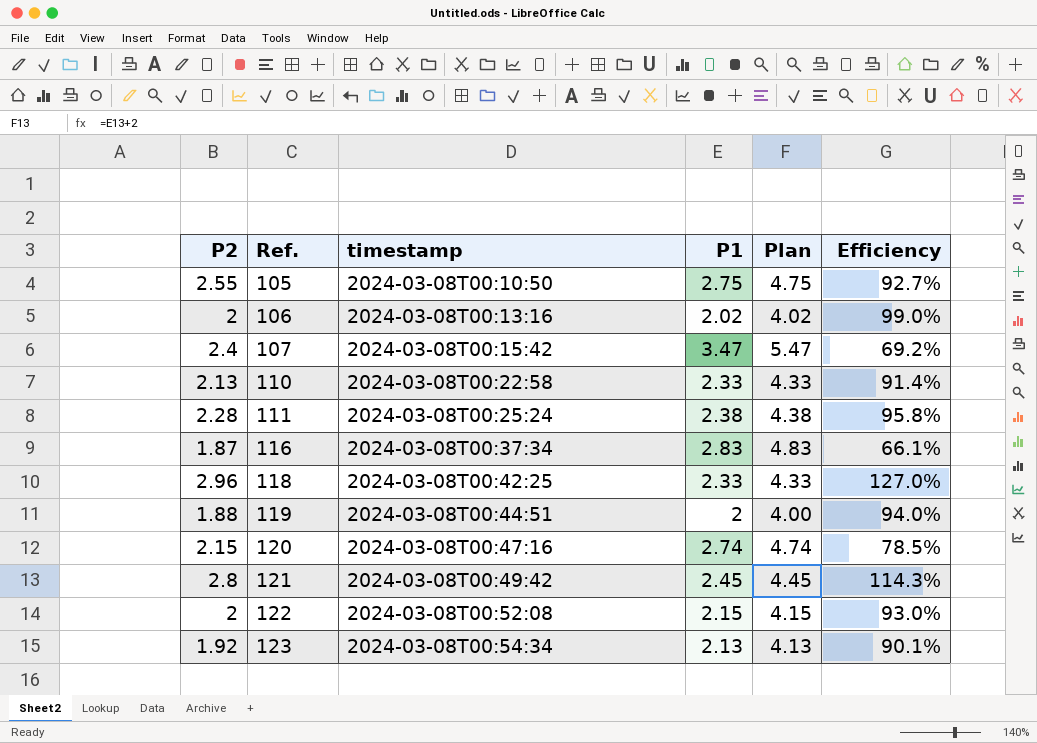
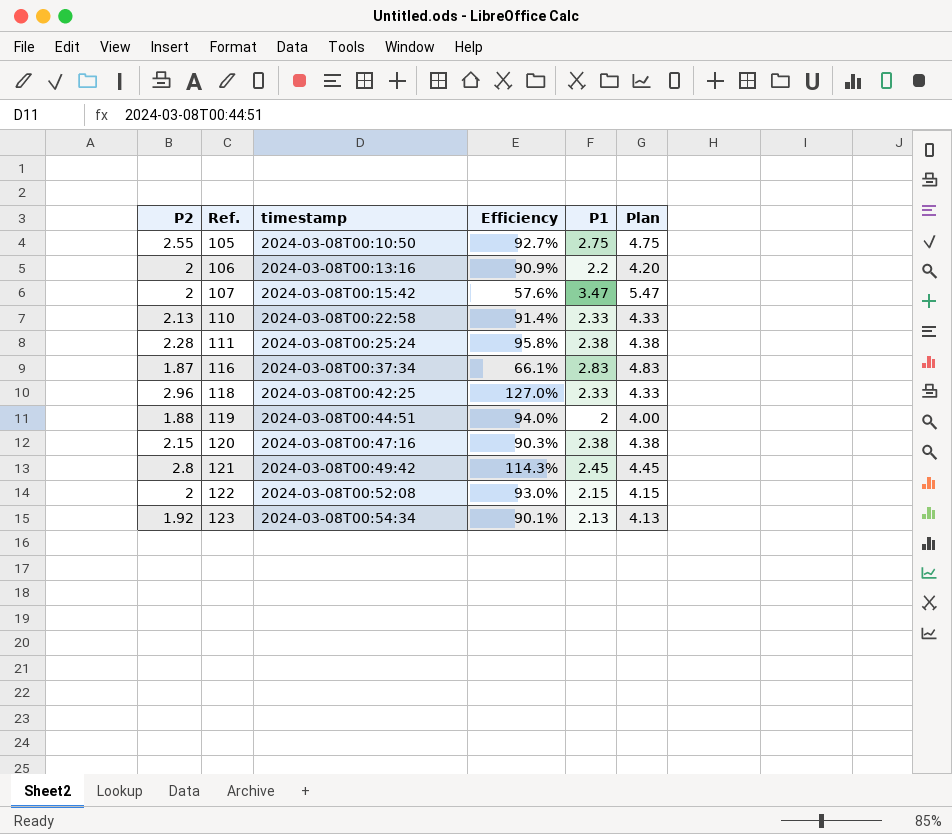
column Efficiency | position: 6 -> 4
106 | Efficiency: 99.0% -> 90.9%
106 | P1: 2.02 -> 2.2
106 | Plan: 4.02 -> 4.20
107 | P2: 2.4 -> 2
107 | Efficiency: 69.2% -> 57.6%
120 | Efficiency: 78.5% -> 90.3%
120 | P1: 2.74 -> 2.38
120 | Plan: 4.74 -> 4.38

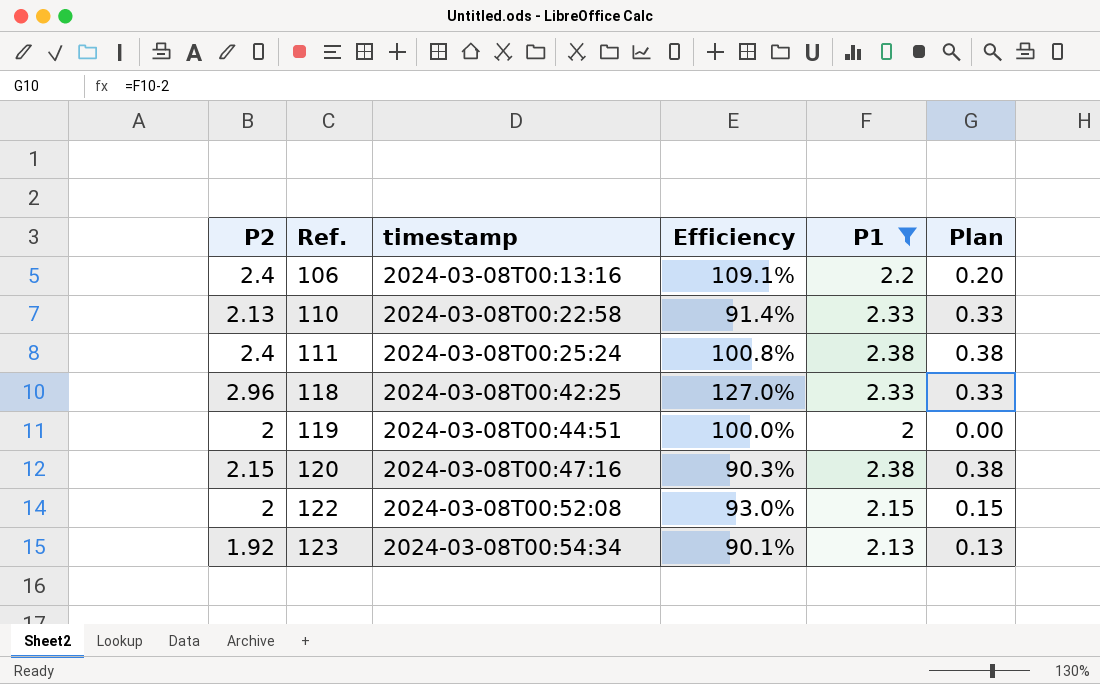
filter: none -> P1 <= 2.38
column Plan | formula: [P1] + 2 -> [P1] - 2
106 | P2: 2 -> 2.4
106 | Efficiency: 90.9% -> 109.1%
111 | P2: 2.28 -> 2.4
111 | Efficiency: 95.8% -> 100.8%
119 | P2: 1.88 -> 2
119 | Efficiency: 94.0% -> 100.0%

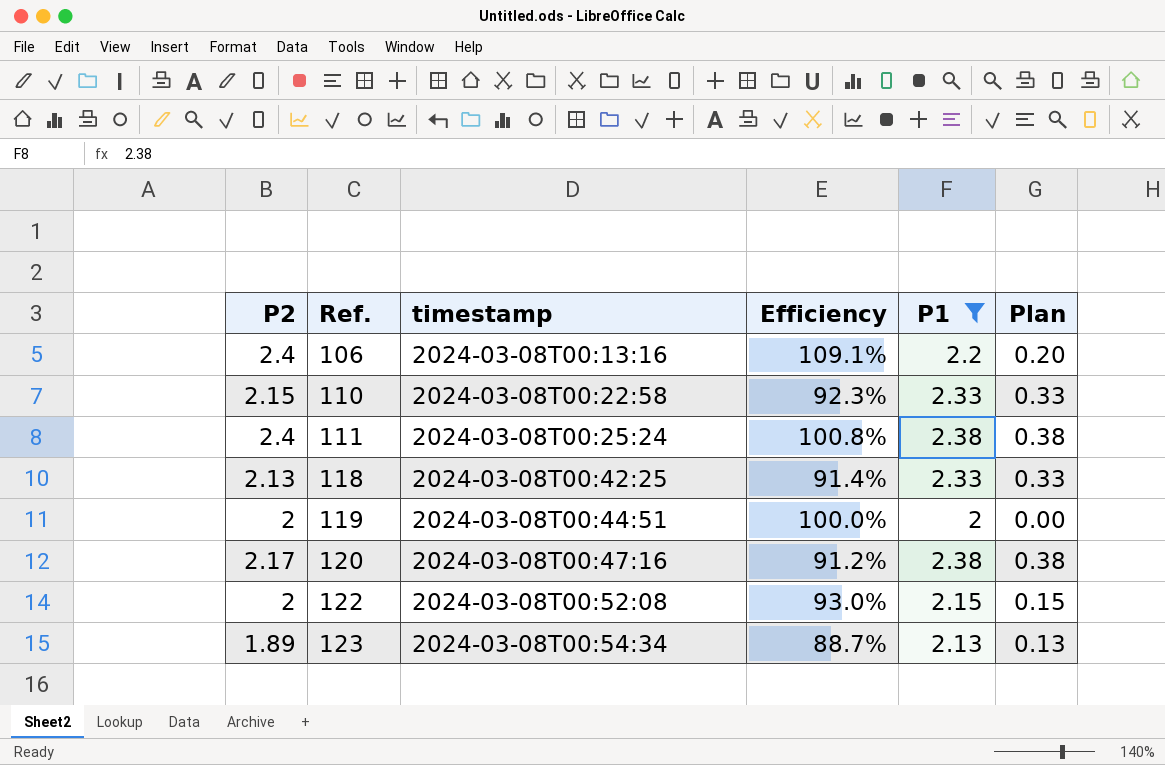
110 | P2: 2.13 -> 2.15
110 | Efficiency: 91.4% -> 92.3%
118 | P2: 2.96 -> 2.13
118 | Efficiency: 127.0% -> 91.4%
120 | P2: 2.15 -> 2.17
120 | Efficiency: 90.3% -> 91.2%
123 | P2: 1.92 -> 1.89
123 | Efficiency: 90.1% -> 88.7%

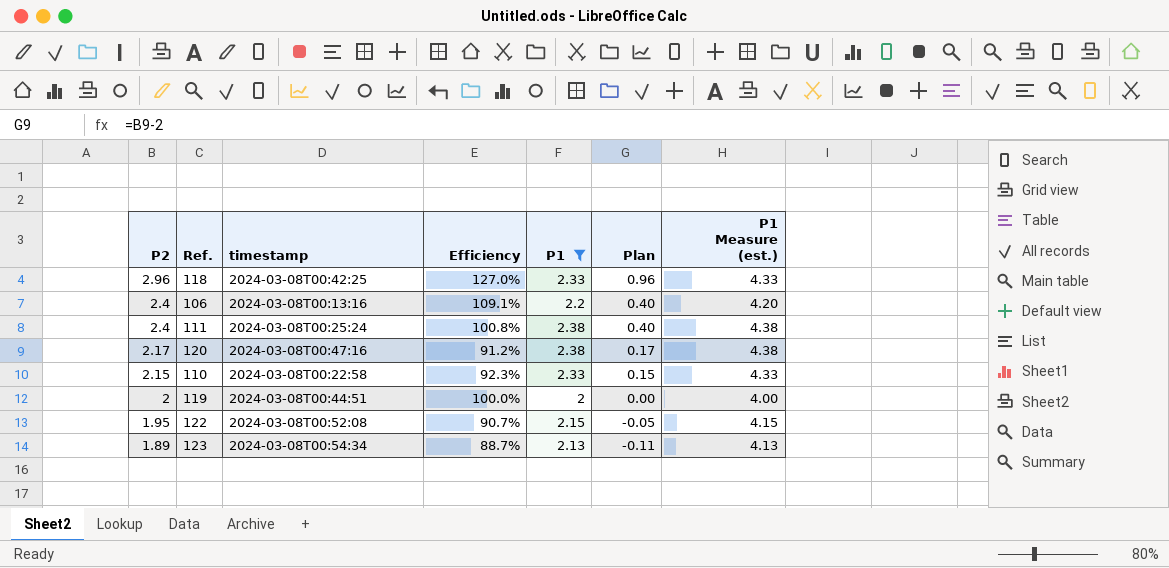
row order: Ref. ascending -> P2 descending
column Plan | formula: [P1] - 2 -> [P2] - 2
column P1 Measure (est.) | formula: none -> [P1] + 2
118 | P2: 2.13 -> 2.96
118 | Efficiency: 91.4% -> 127.0%
122 | P2: 2 -> 1.95
122 | Efficiency: 93.0% -> 90.7%

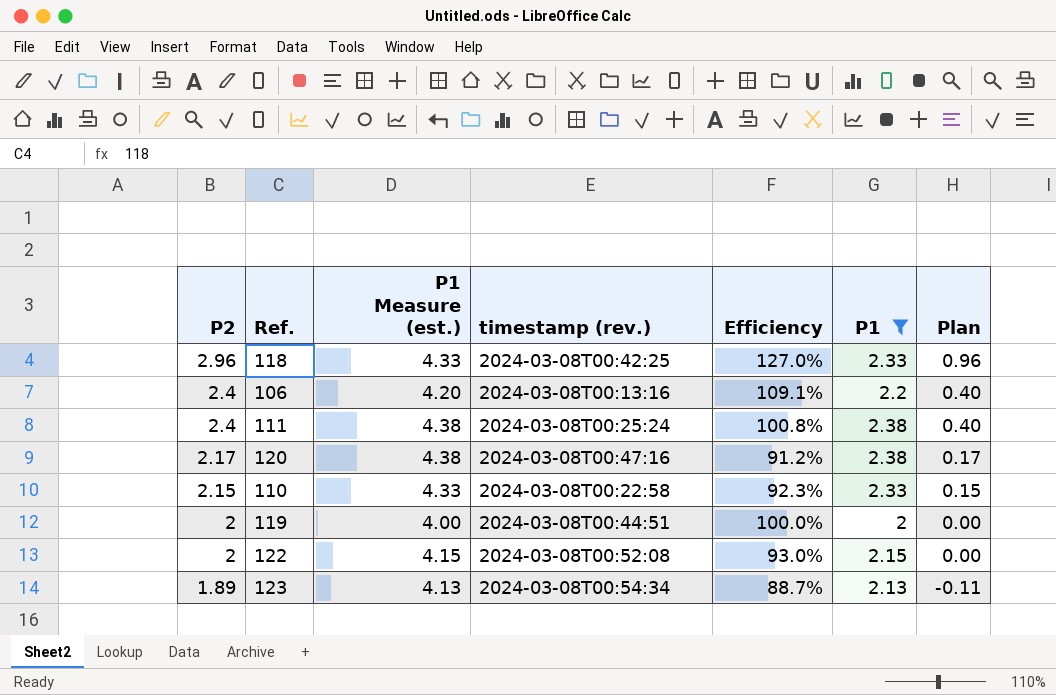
column P1 Measure (est.) | position: 7 -> 3
column name: timestamp -> timestamp (rev.)
122 | P2: 1.95 -> 2
122 | Efficiency: 90.7% -> 93.0%
122 | Plan: -0.05 -> 0.00

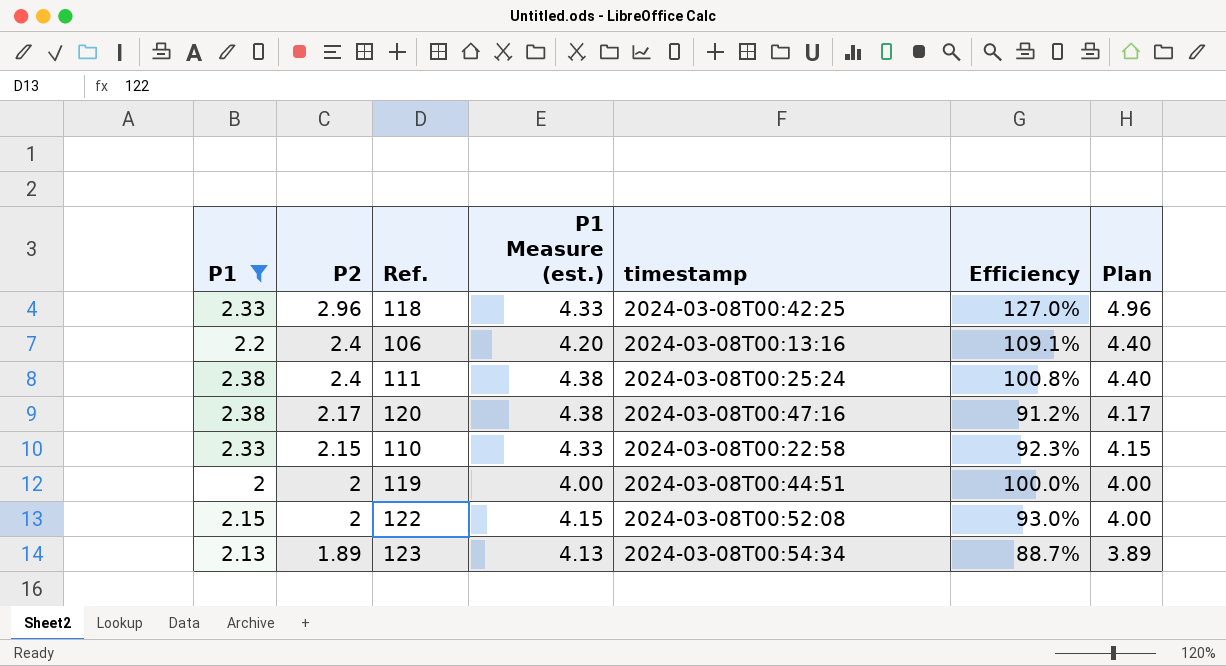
column P1 | position: 6 -> 1
column name: timestamp (rev.) -> timestamp
column Plan | formula: [P2] - 2 -> [P2] + 2

